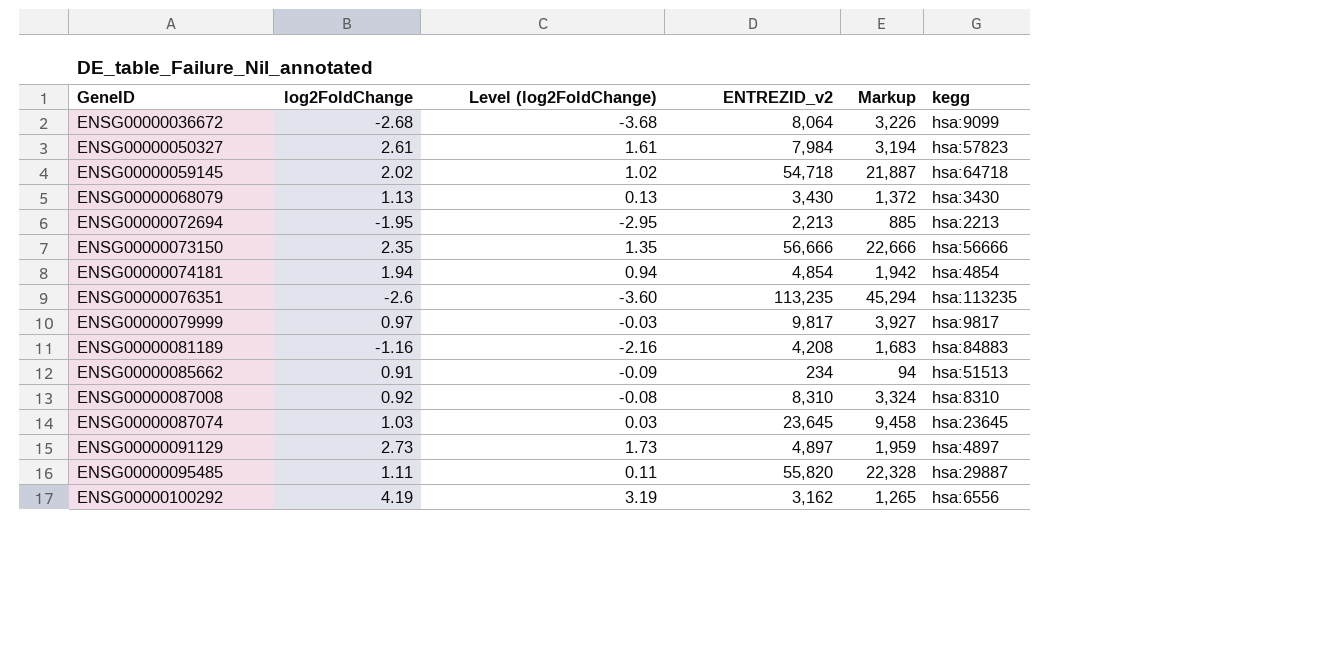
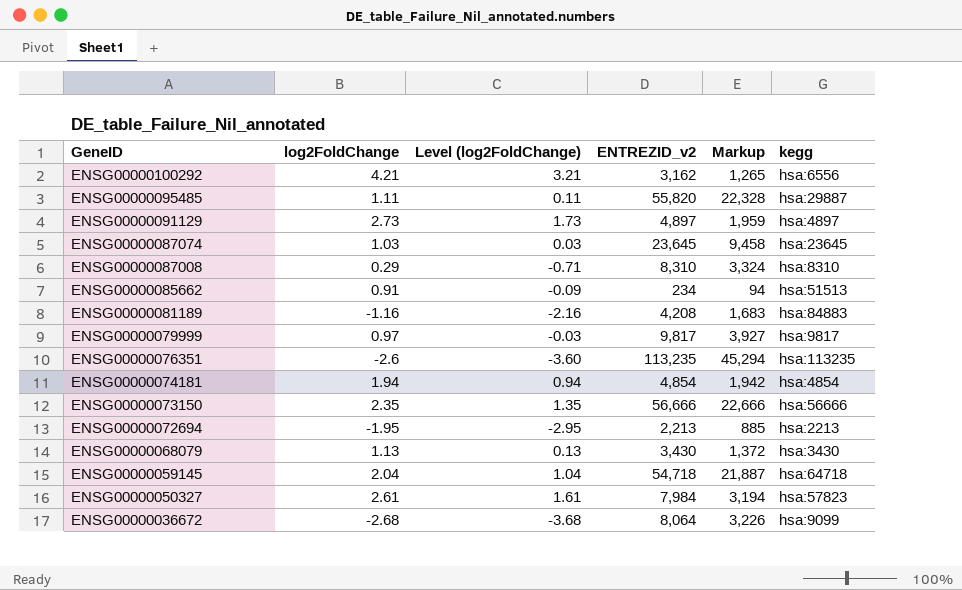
row order: GeneID ascending -> GeneID descending
ENSG00000100292 | log2FoldChange: 4.19 -> 4.21
ENSG00000100292 | Level (log2FoldChange): 3.19 -> 3.21
ENSG00000087008 | log2FoldChange: 0.92 -> 0.29
ENSG00000087008 | Level (log2FoldChange): -0.08 -> -0.71
ENSG00000059145 | log2FoldChange: 2.02 -> 2.04
ENSG00000059145 | Level (log2FoldChange): 1.02 -> 1.04

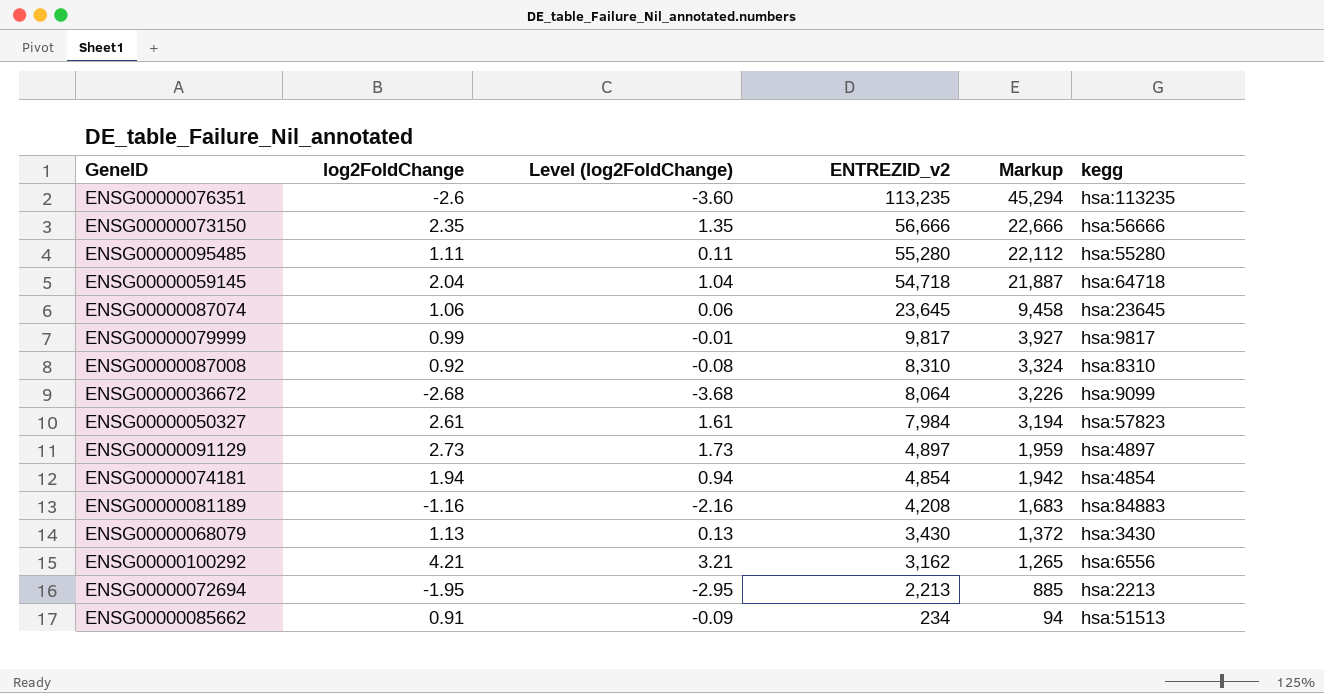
row order: GeneID descending -> ENTREZID_v2 descending
ENSG00000095485 | ENTREZID_v2: 55,820 -> 55,280
ENSG00000095485 | Markup: 22,328 -> 22,112
ENSG00000095485 | kegg: hsa:29887 -> hsa:55280
ENSG00000087074 | log2FoldChange: 1.03 -> 1.06
ENSG00000087074 | Level (log2FoldChange): 0.03 -> 0.06
ENSG00000079999 | log2FoldChange: 0.97 -> 0.99
ENSG00000079999 | Level (log2FoldChange): -0.03 -> -0.01
ENSG00000087008 | log2FoldChange: 0.29 -> 0.92
ENSG00000087008 | Level (log2FoldChange): -0.71 -> -0.08

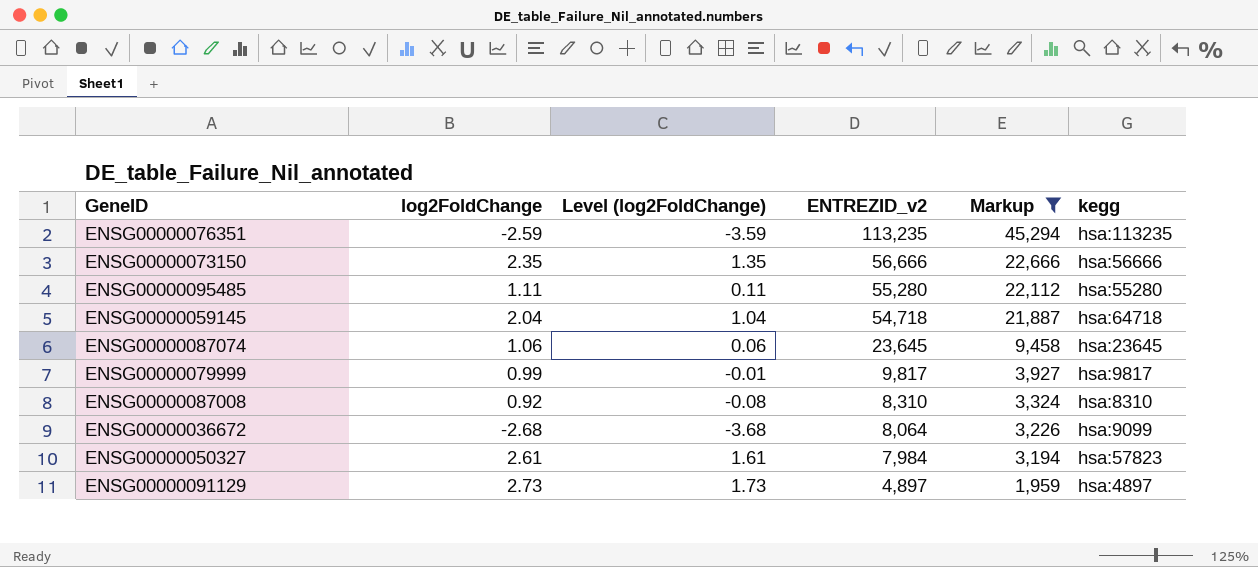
filter: none -> Markup >= 1,959
ENSG00000076351 | log2FoldChange: -2.6 -> -2.59
ENSG00000076351 | Level (log2FoldChange): -3.60 -> -3.59

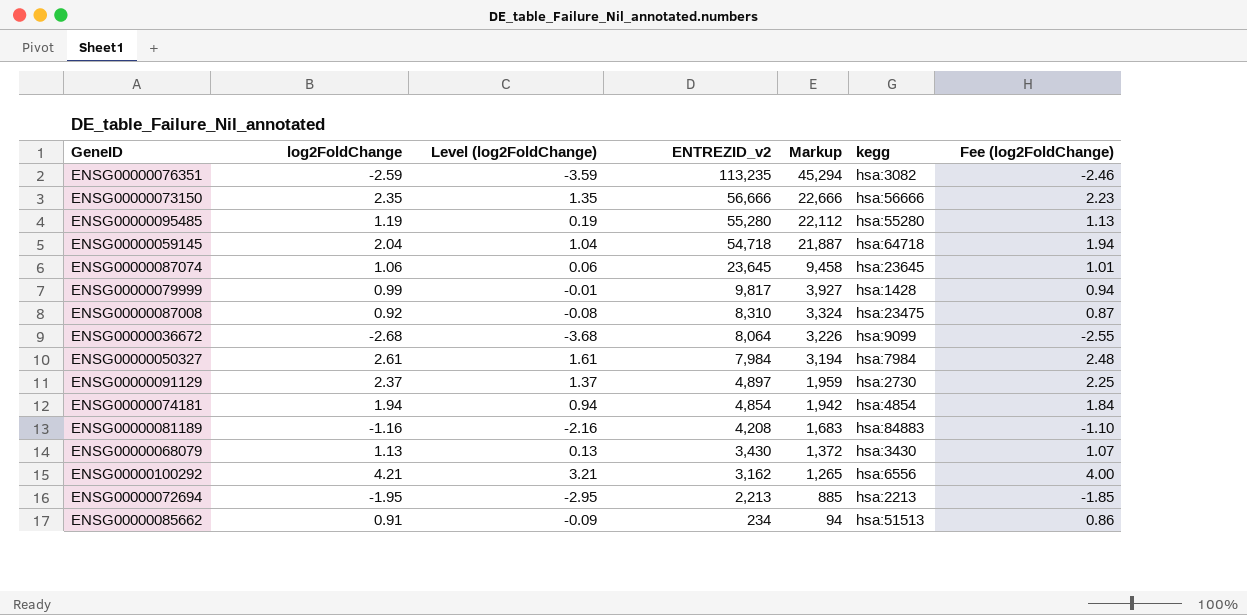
filter: Markup >= 1,959 -> none
column Fee (log2FoldChange) | formula: none -> [log2FoldChange] * 0.95
ENSG00000076351 | kegg: hsa:113235 -> hsa:3082
ENSG00000095485 | log2FoldChange: 1.11 -> 1.19
ENSG00000095485 | Level (log2FoldChange): 0.11 -> 0.19
ENSG00000079999 | kegg: hsa:9817 -> hsa:1428
ENSG00000087008 | kegg: hsa:8310 -> hsa:23475
ENSG00000050327 | kegg: hsa:57823 -> hsa:7984
ENSG00000091129 | log2FoldChange: 2.73 -> 2.37
ENSG00000091129 | Level (log2FoldChange): 1.73 -> 1.37
ENSG00000091129 | kegg: hsa:4897 -> hsa:2730

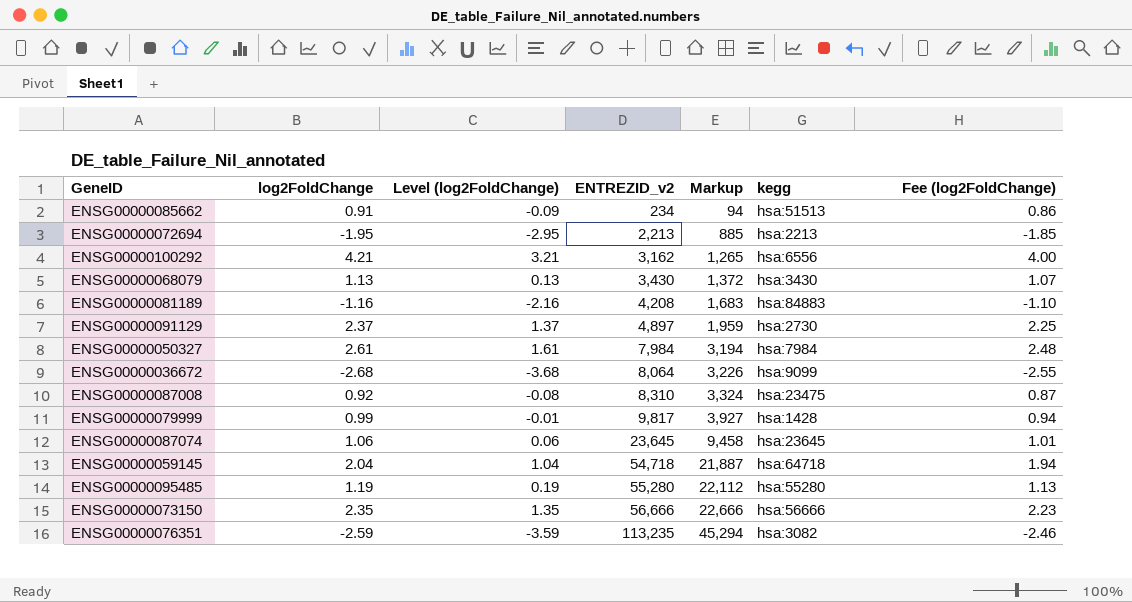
row order: ENTREZID_v2 descending -> ENTREZID_v2 ascending
row ENSG00000074181: 1.94 | 0.94 | 4,854 | 1,942 | hsa:4854 | 1.84 -> none

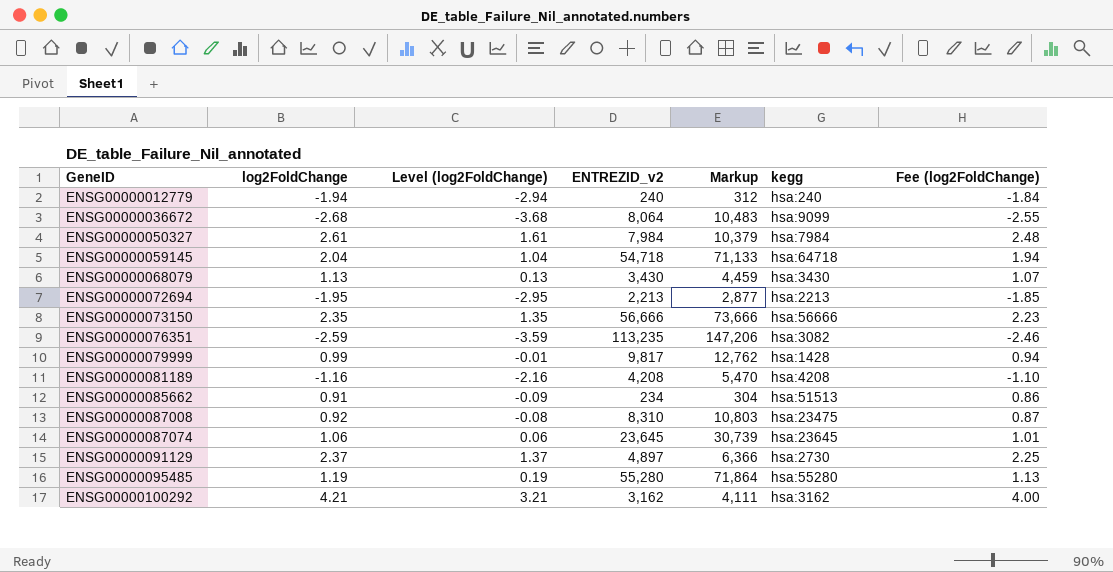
row order: ENTREZID_v2 ascending -> GeneID ascending
column Markup | formula: [ENTREZID_v2] * 0.4 -> [ENTREZID_v2] * 1.3
row ENSG00000012779: none -> -1.94 | -2.94 | 240 | 312 | hsa:240 | -1.84
ENSG00000081189 | kegg: hsa:84883 -> hsa:4208
ENSG00000100292 | kegg: hsa:6556 -> hsa:3162

